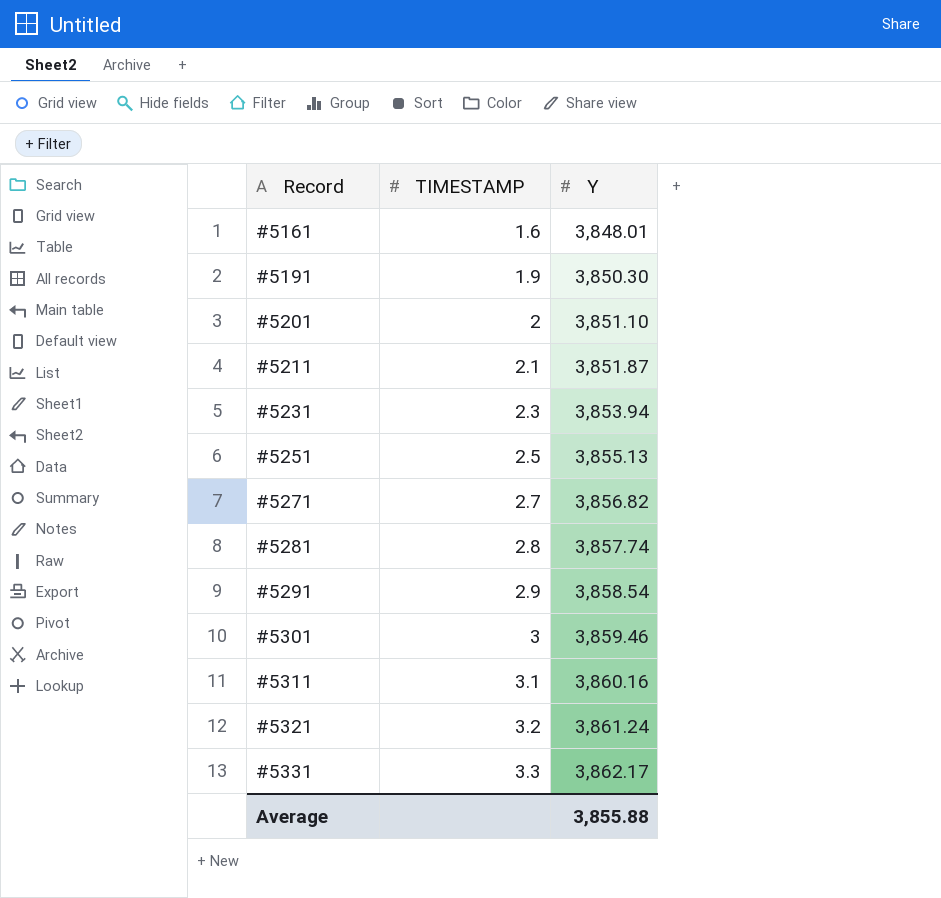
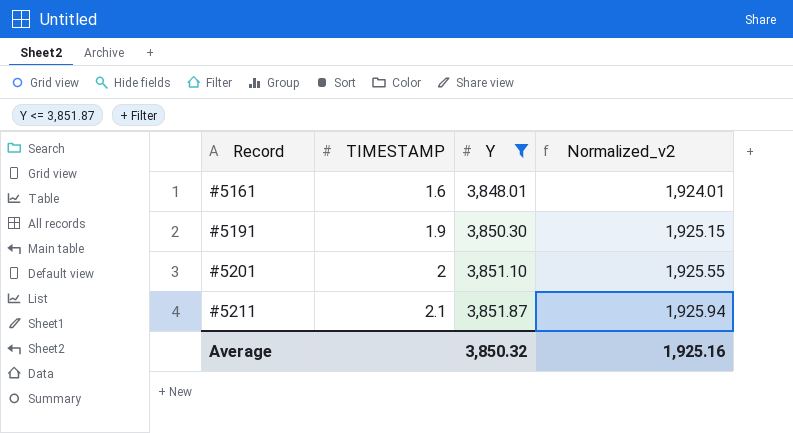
filter: none -> Y <= 3,851.87
column Normalized_v2 | formula: none -> [Y] * 0.5
Average | Y: 3,855.88 -> 3,850.32

